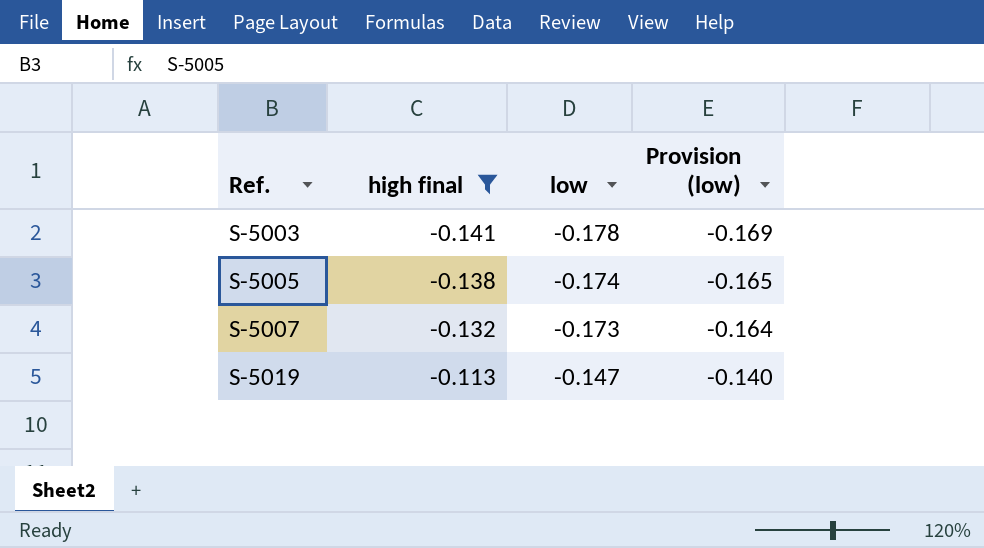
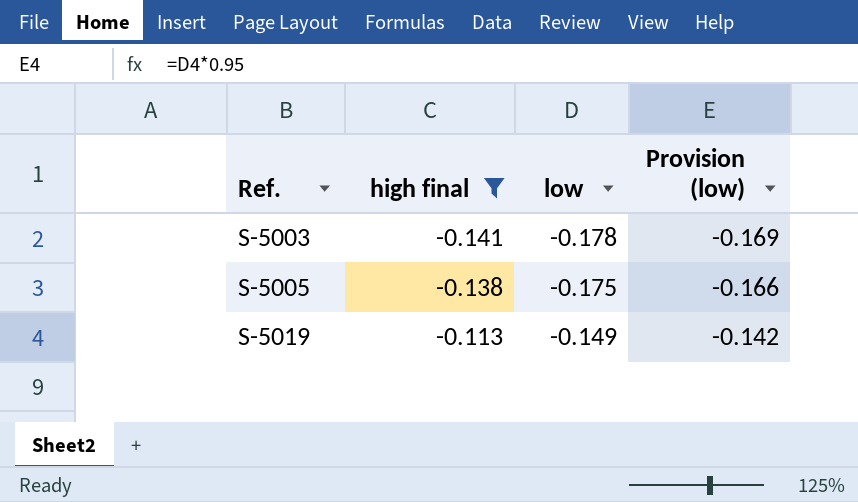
row S-5007: -0.132 | -0.173 | -0.164 -> none
S-5005 | low: -0.174 -> -0.175
S-5005 | Provision (low): -0.165 -> -0.166
S-5019 | low: -0.147 -> -0.149
S-5019 | Provision (low): -0.140 -> -0.142

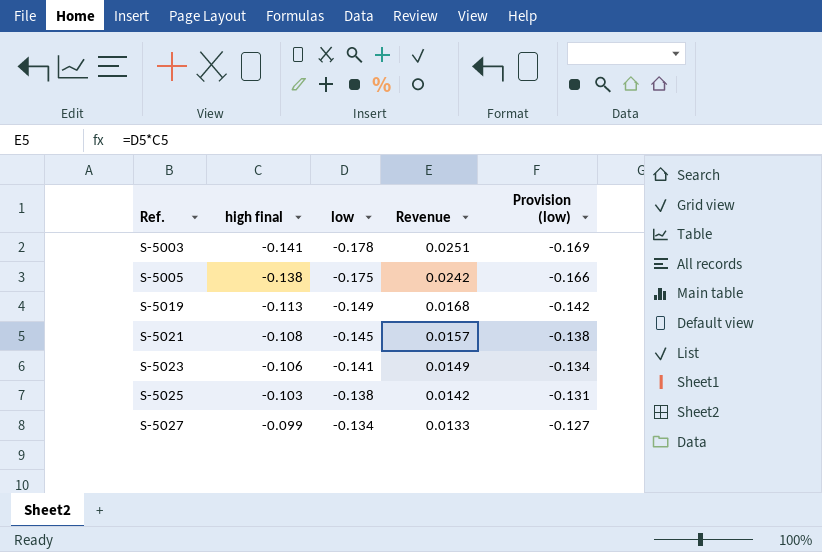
filter: high final <= -0.113 -> none
column Revenue | formula: none -> [high final] * [low]

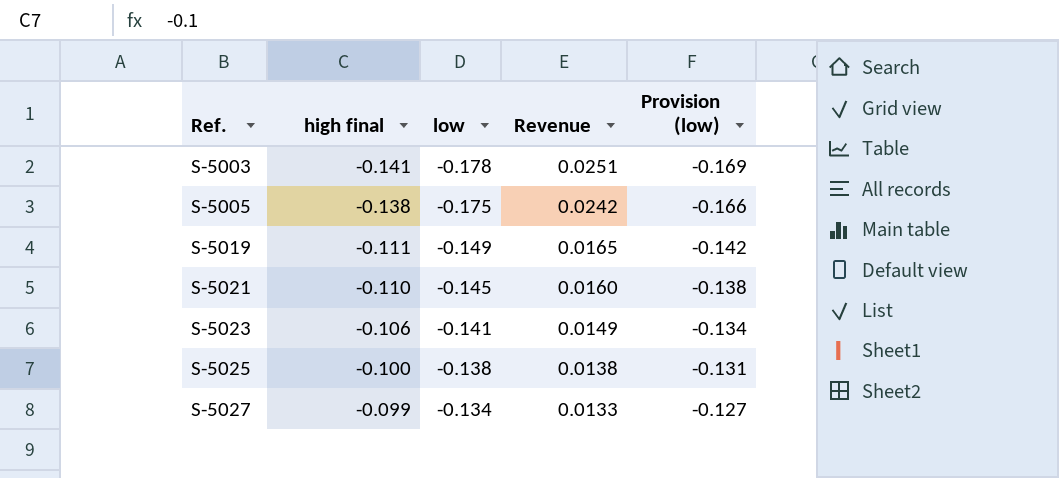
S-5019 | high final: -0.113 -> -0.111
S-5019 | Revenue: 0.0168 -> 0.0165
S-5021 | high final: -0.108 -> -0.110
S-5021 | Revenue: 0.0157 -> 0.0160
S-5025 | high final: -0.103 -> -0.100
S-5025 | Revenue: 0.0142 -> 0.0138

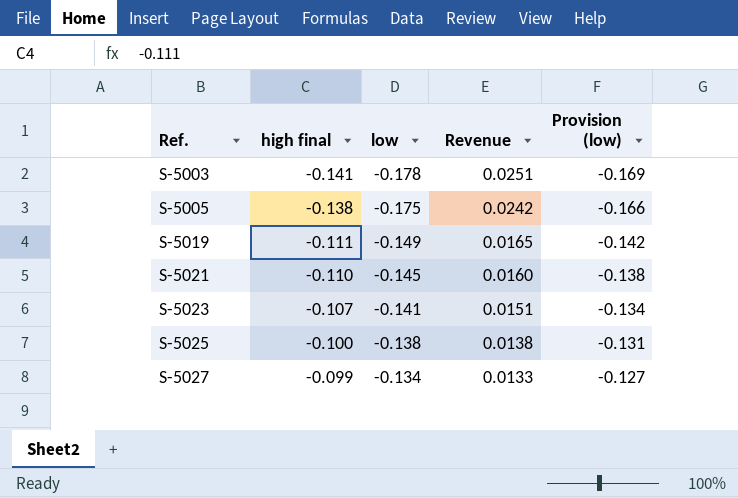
S-5023 | high final: -0.106 -> -0.107
S-5023 | Revenue: 0.0149 -> 0.0151

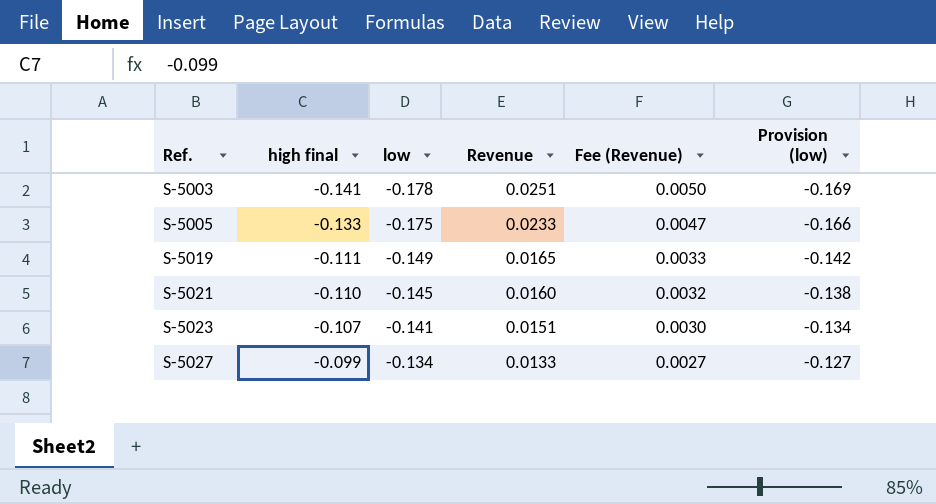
column Fee (Revenue) | formula: none -> [Revenue] * 0.2
row S-5025: -0.100 | -0.138 | 0.0138 | -0.131 -> none
S-5005 | high final: -0.138 -> -0.133
S-5005 | Revenue: 0.0242 -> 0.0233

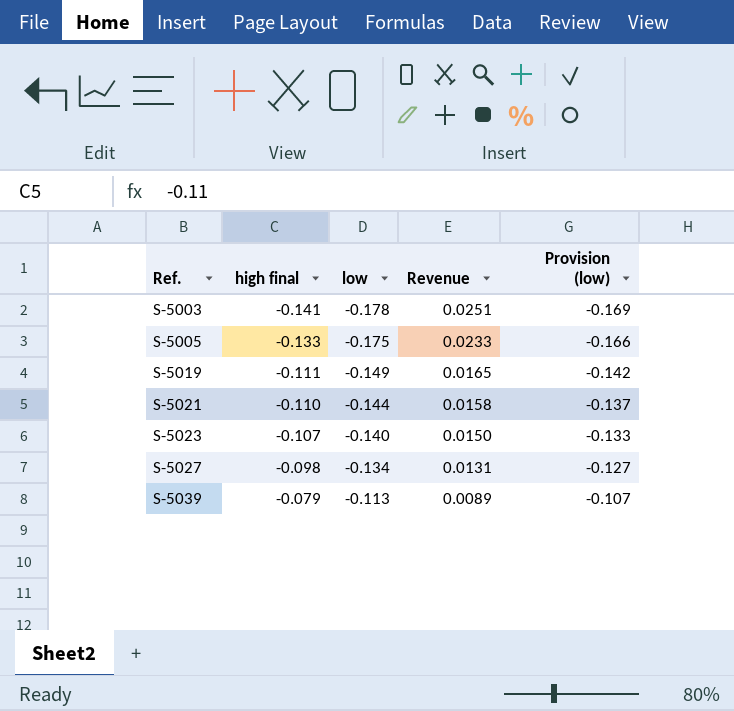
column Fee (Revenue) | formula: [Revenue] * 0.2 -> none
S-5021 | low: -0.145 -> -0.144
S-5021 | Revenue: 0.0160 -> 0.0158
S-5021 | Provision (low): -0.138 -> -0.137
S-5023 | low: -0.141 -> -0.140
S-5023 | Revenue: 0.0151 -> 0.0150
S-5023 | Provision (low): -0.134 -> -0.133
S-5027 | high final: -0.099 -> -0.098
S-5027 | Revenue: 0.0133 -> 0.0131
row S-5039: none -> -0.079 | -0.113 | 0.0089 | -0.107

